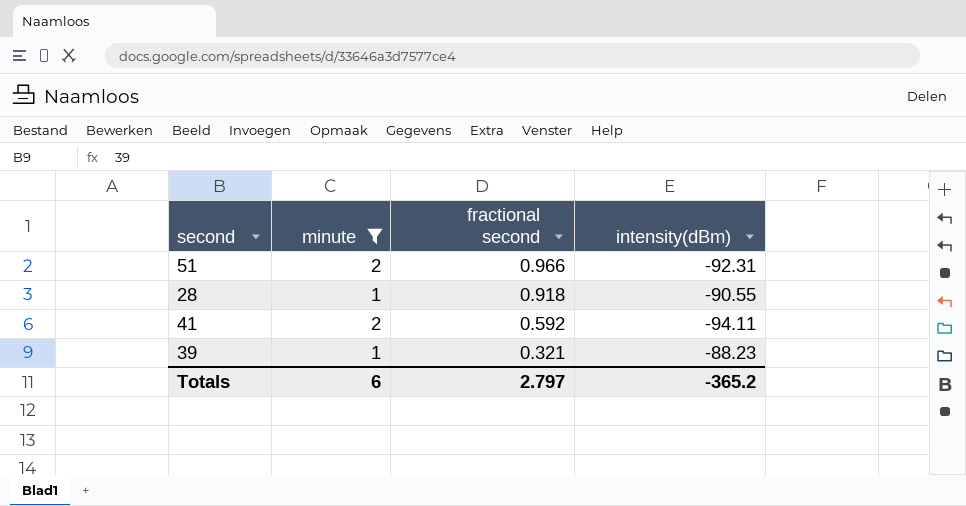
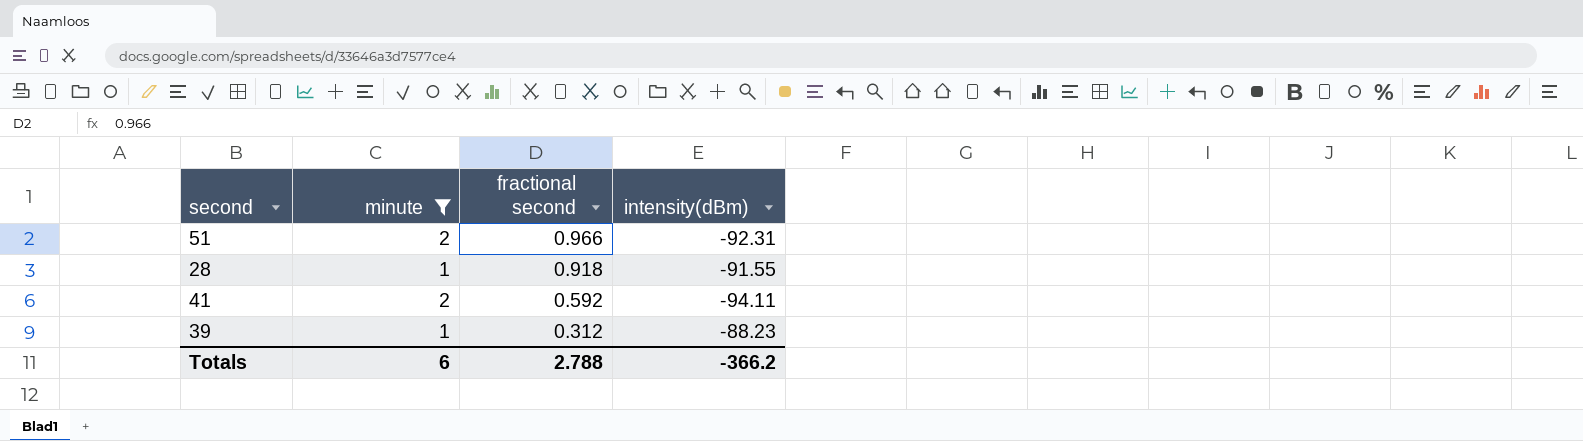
28 | intensity(dBm): -90.55 -> -91.55
39 | fractional second: 0.321 -> 0.312
Totals | fractional second: 2.797 -> 2.788
Totals | intensity(dBm): -365.2 -> -366.2

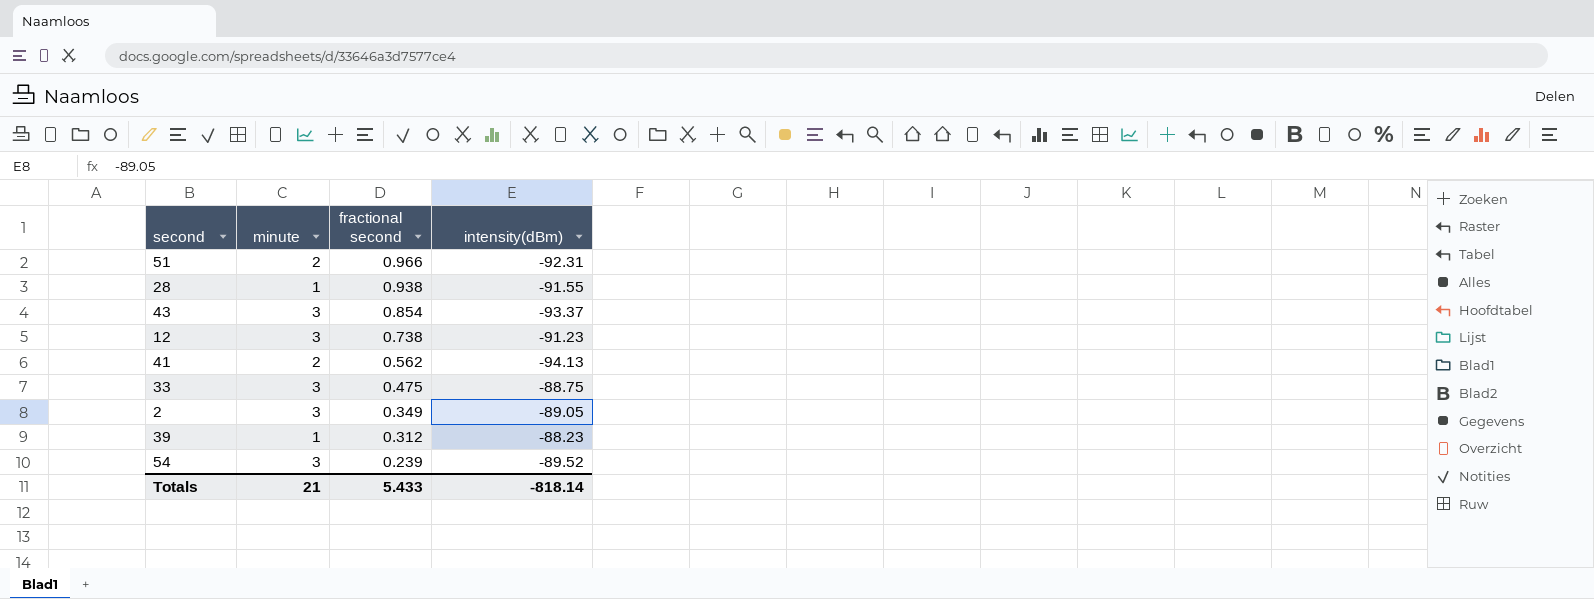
filter: minute != 3 -> none
28 | fractional second: 0.918 -> 0.938
41 | fractional second: 0.592 -> 0.562
41 | intensity(dBm): -94.11 -> -94.13
Totals | minute: 6 -> 21
Totals | fractional second: 2.788 -> 5.433
Totals | intensity(dBm): -366.2 -> -818.14

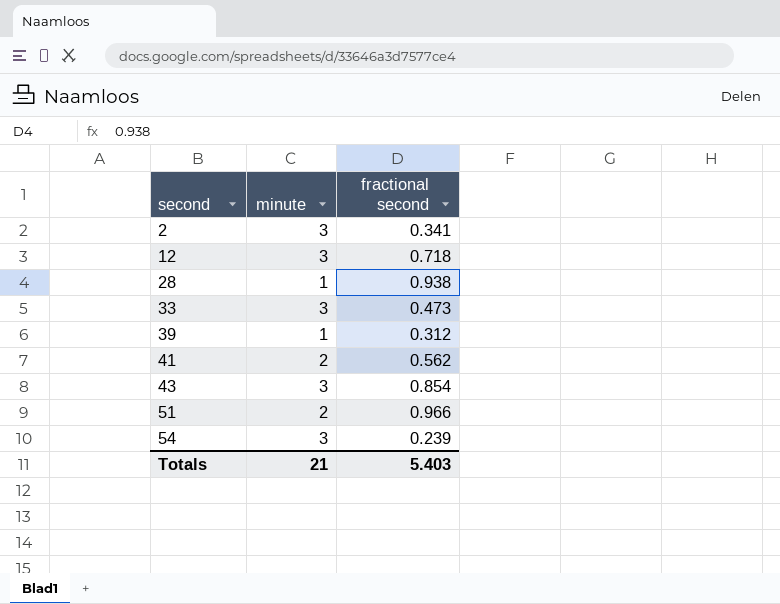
row order: fractional second descending -> second ascending
column intensity(dBm) | position: 4 -> none
2 | fractional second: 0.349 -> 0.341
12 | fractional second: 0.738 -> 0.718
33 | fractional second: 0.475 -> 0.473
Totals | fractional second: 5.433 -> 5.403

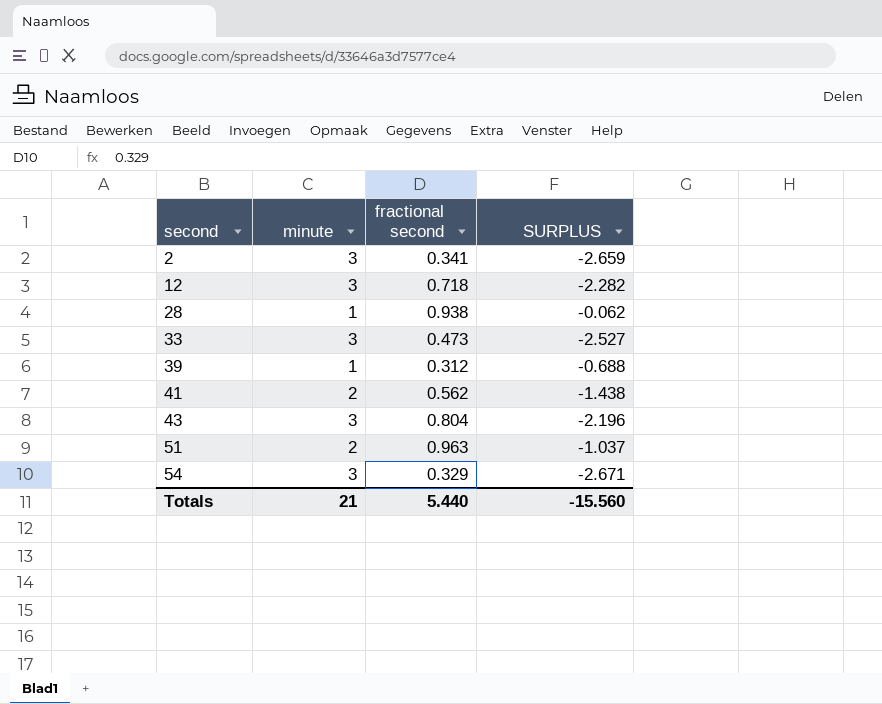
column SURPLUS | formula: none -> [fractional second] - [minute]
43 | fractional second: 0.854 -> 0.804
51 | fractional second: 0.966 -> 0.963
54 | fractional second: 0.239 -> 0.329
Totals | fractional second: 5.403 -> 5.440

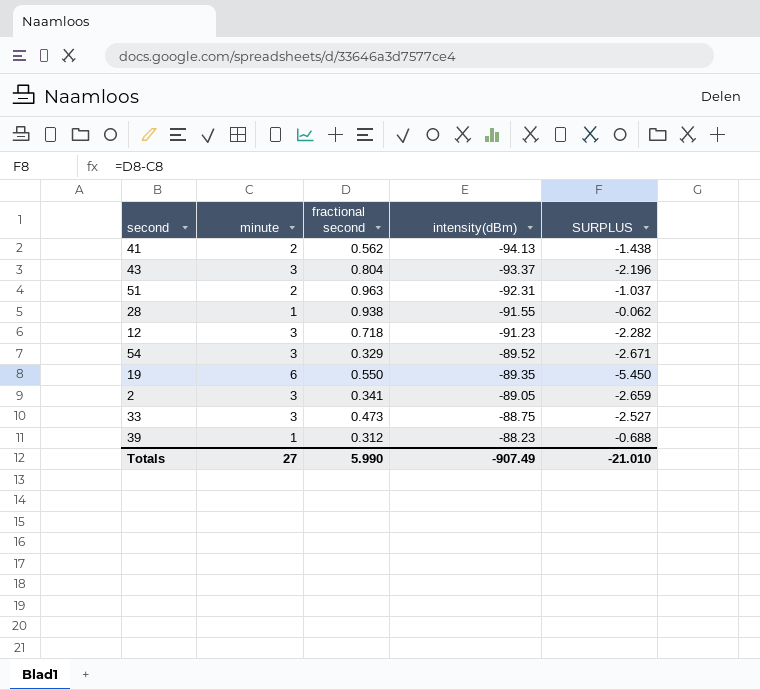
row order: second ascending -> intensity(dBm) ascending
column intensity(dBm) | position: none -> 4
row 19: none -> 6 | 0.550 | -89.35 | -5.450
Totals | minute: 21 -> 27
Totals | fractional second: 5.440 -> 5.990
Totals | SURPLUS: -15.560 -> -21.010

